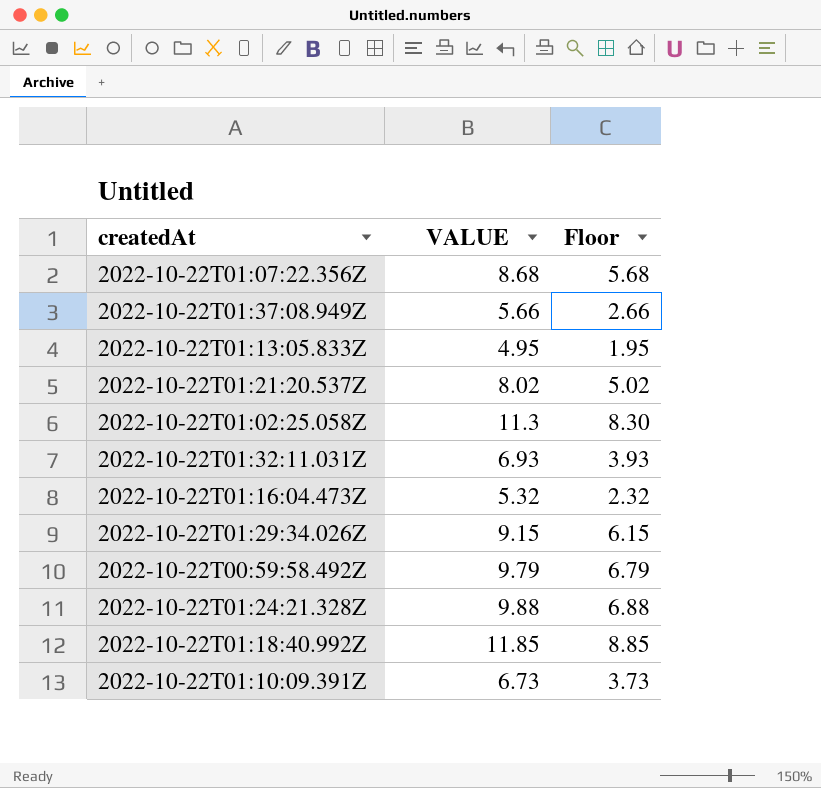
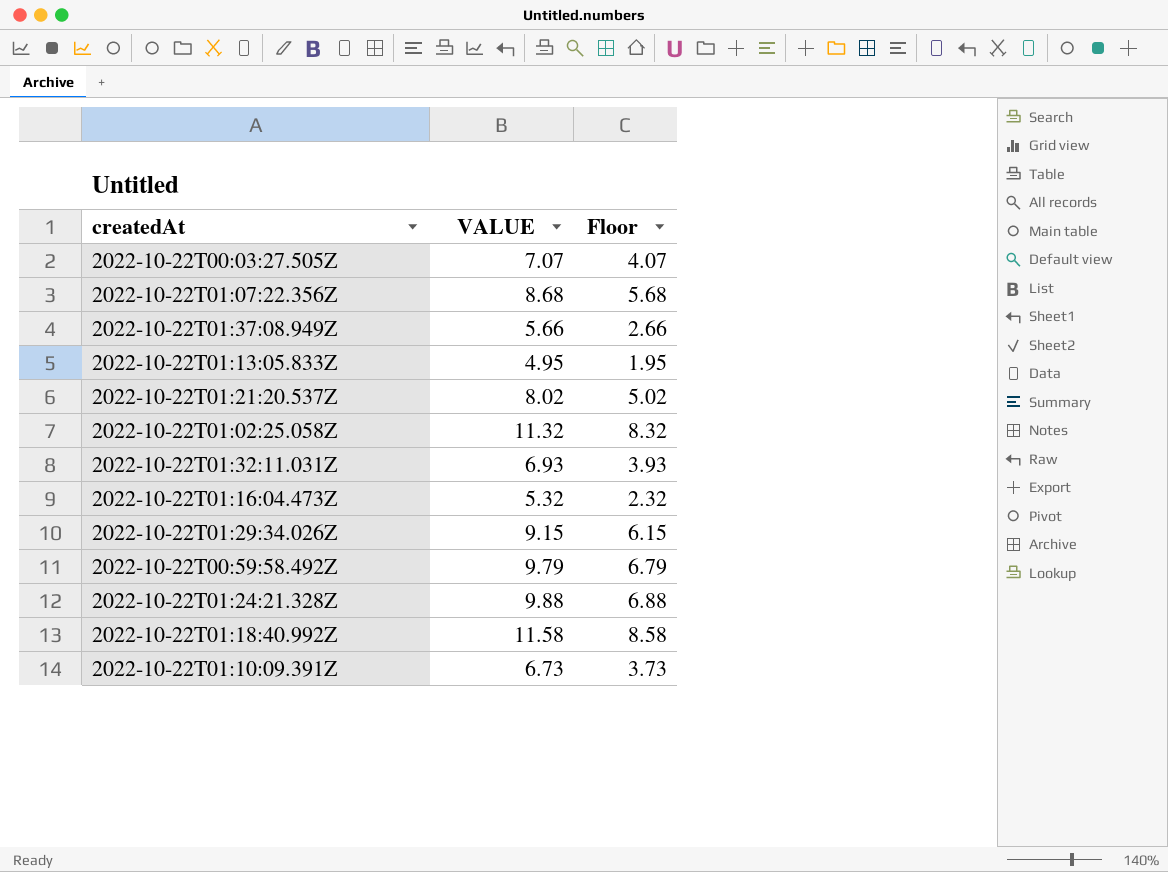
row 2022-10-22T00:03:27.505Z: none -> 7.07 | 4.07
2022-10-22T01:02:25.058Z | VALUE: 11.3 -> 11.32
2022-10-22T01:02:25.058Z | Floor: 8.30 -> 8.32
2022-10-22T01:18:40.992Z | VALUE: 11.85 -> 11.58
2022-10-22T01:18:40.992Z | Floor: 8.85 -> 8.58

